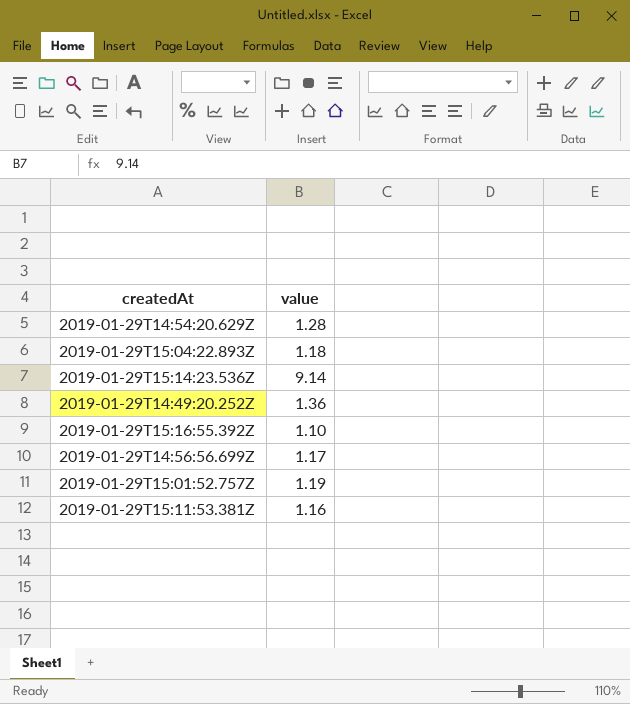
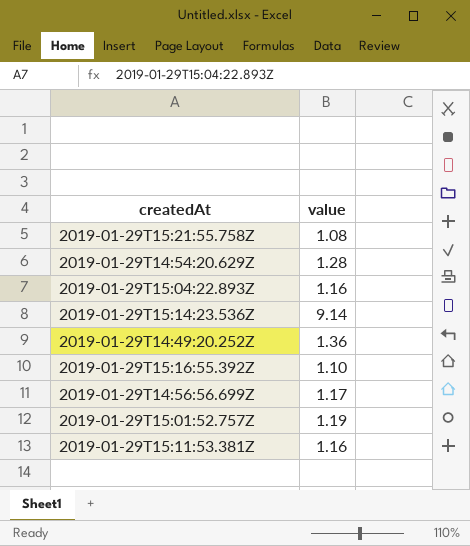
row 2019-01-29T15:21:55.758Z: none -> 1.08
2019-01-29T15:04:22.893Z | value: 1.18 -> 1.16

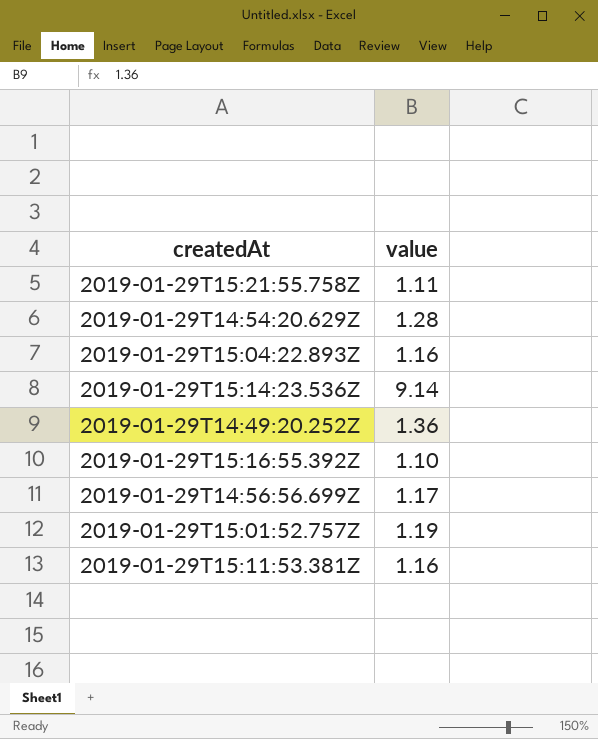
2019-01-29T15:21:55.758Z | value: 1.08 -> 1.11

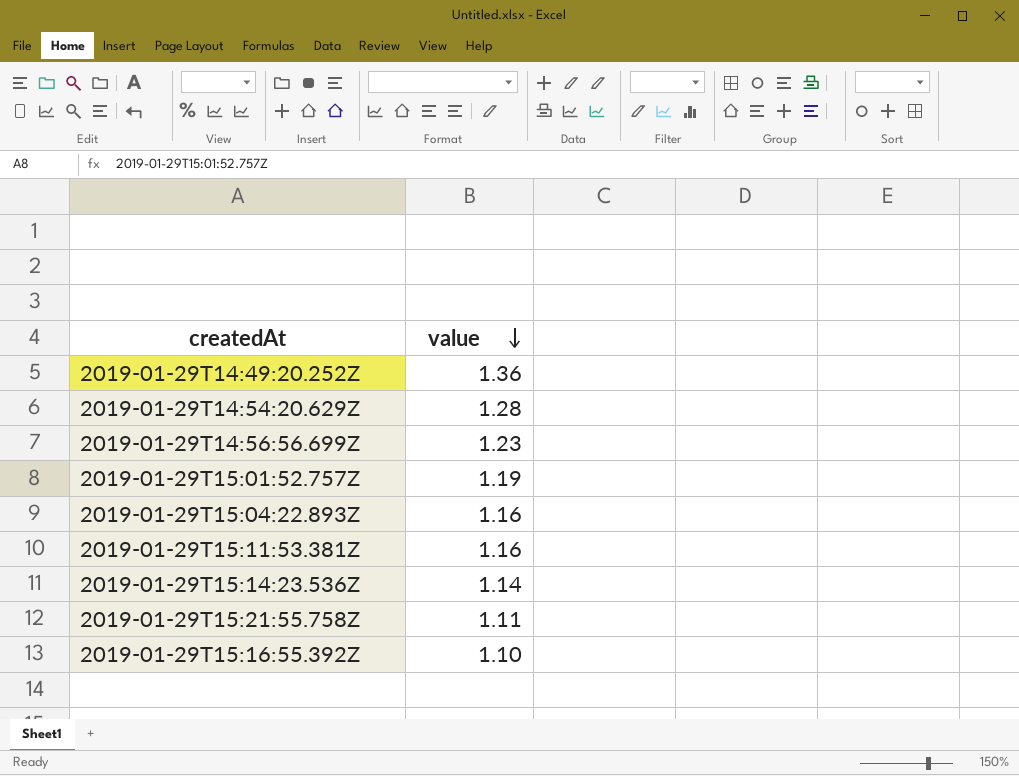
row order: none -> value descending
2019-01-29T14:56:56.699Z | value: 1.17 -> 1.23
2019-01-29T15:14:23.536Z | value: 9.14 -> 1.14

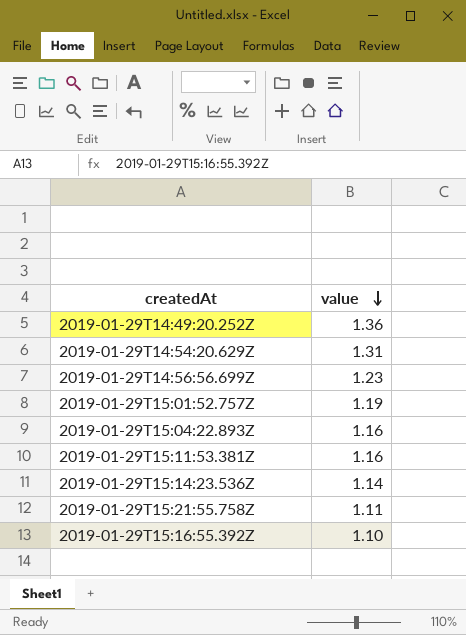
2019-01-29T14:54:20.629Z | value: 1.28 -> 1.31

